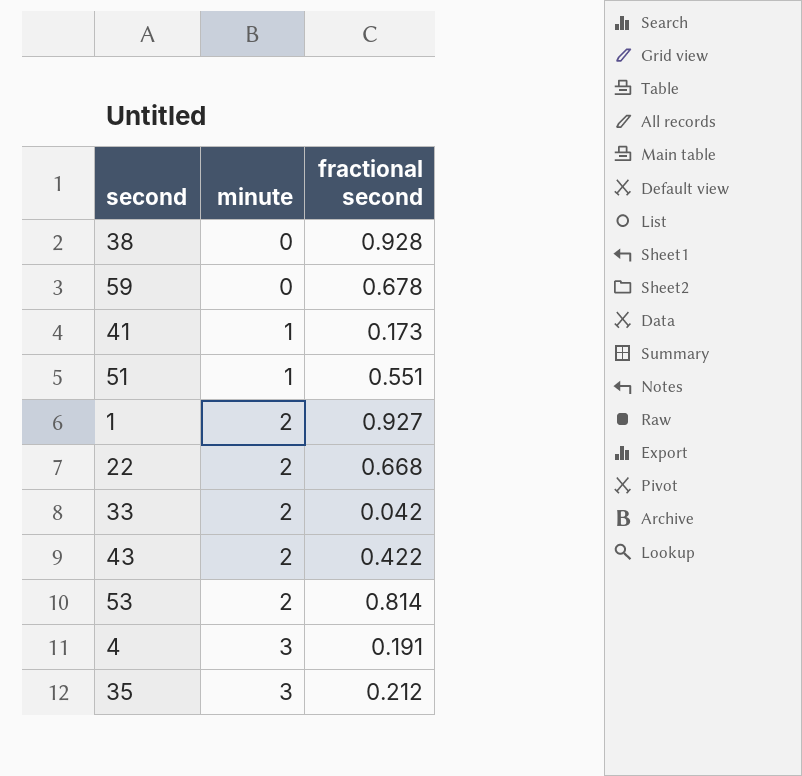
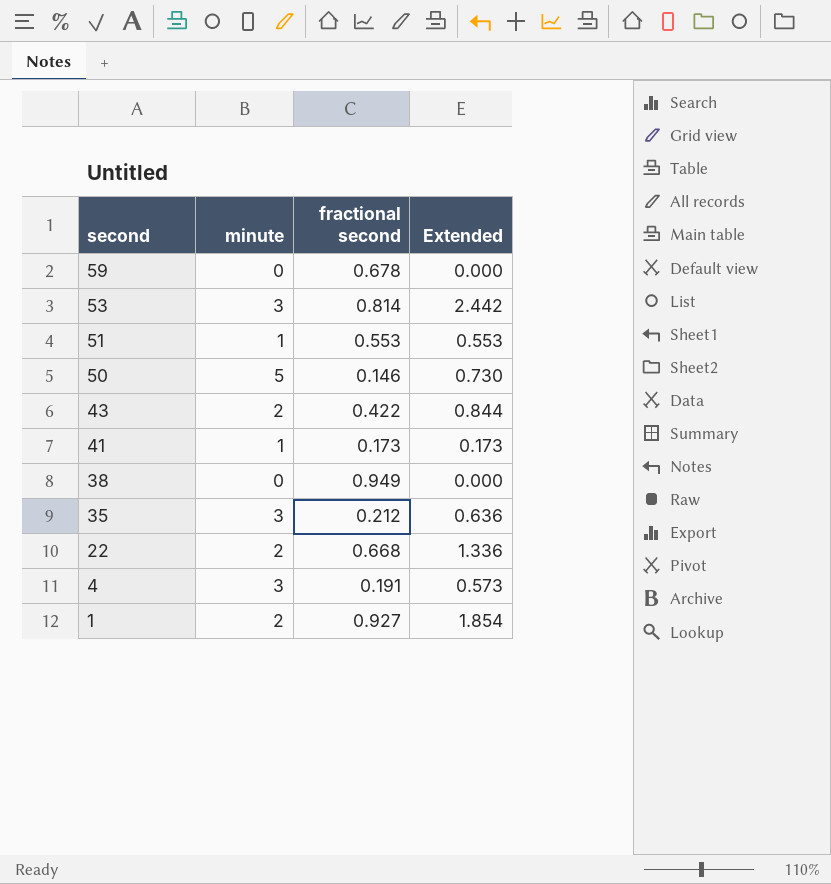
row order: minute ascending -> second descending
column Extended | formula: none -> [minute] * [fractional second]
row 33: 2 | 0.042 -> none
53 | minute: 2 -> 3
51 | fractional second: 0.551 -> 0.553
row 50: none -> 5 | 0.146 | 0.730
38 | fractional second: 0.928 -> 0.949

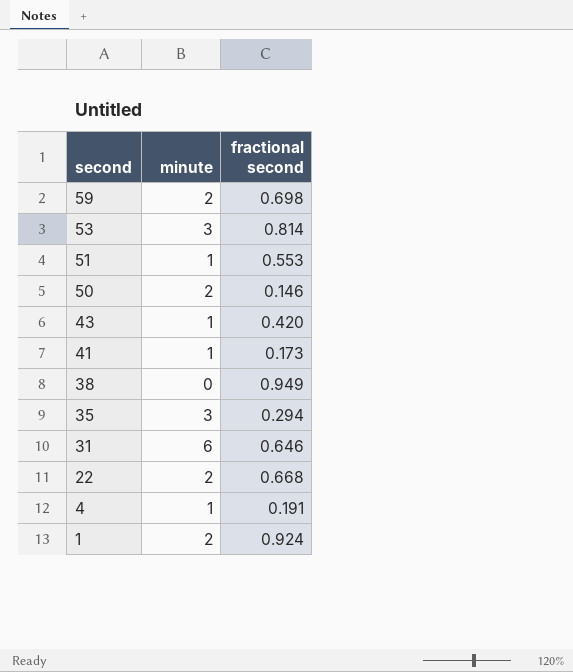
column Extended | formula: [minute] * [fractional second] -> none
59 | minute: 0 -> 2
59 | fractional second: 0.678 -> 0.698
50 | minute: 5 -> 2
43 | minute: 2 -> 1
43 | fractional second: 0.422 -> 0.420
35 | fractional second: 0.212 -> 0.294
row 31: none -> 6 | 0.646
4 | minute: 3 -> 1
1 | fractional second: 0.927 -> 0.924

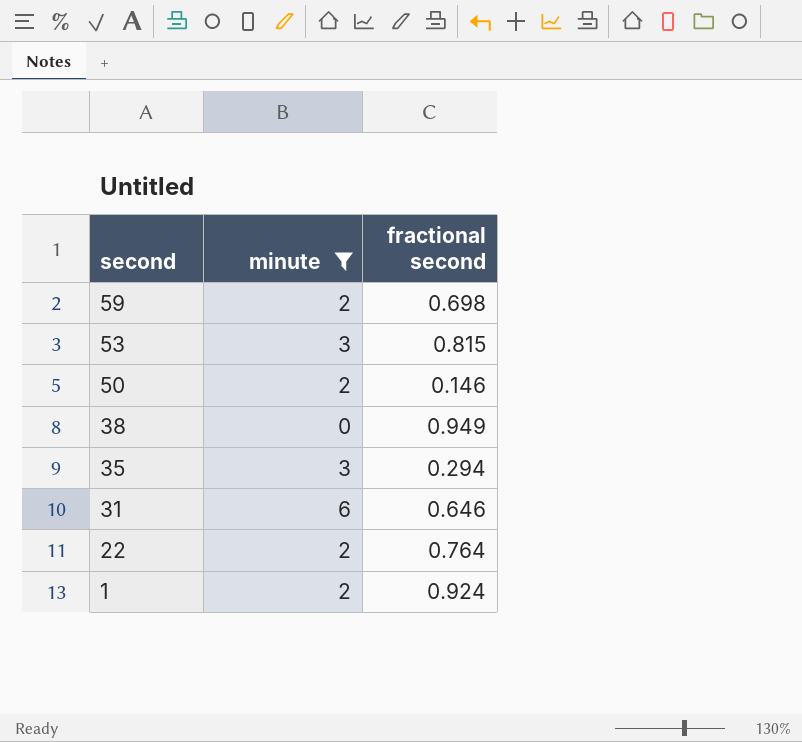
filter: none -> minute != 1
53 | fractional second: 0.814 -> 0.815
22 | fractional second: 0.668 -> 0.764

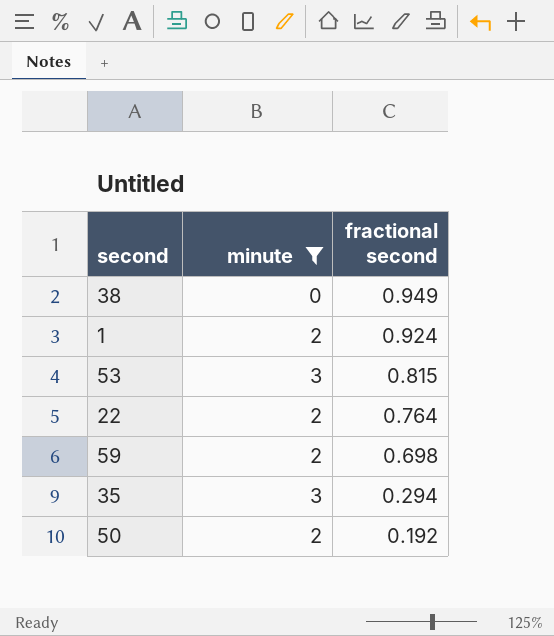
row order: second descending -> fractional second descending
row 31: 6 | 0.646 -> none
50 | fractional second: 0.146 -> 0.192

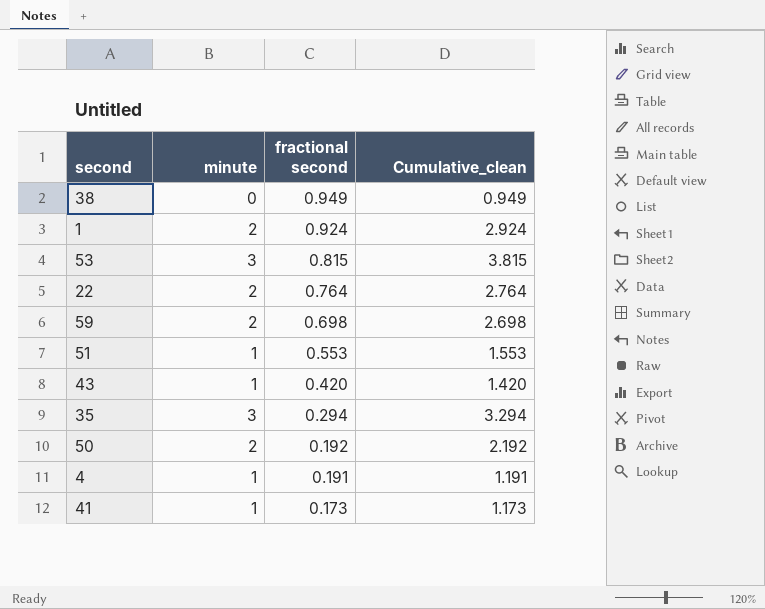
filter: minute != 1 -> none
column Cumulative_clean | formula: none -> [minute] + [fractional second]

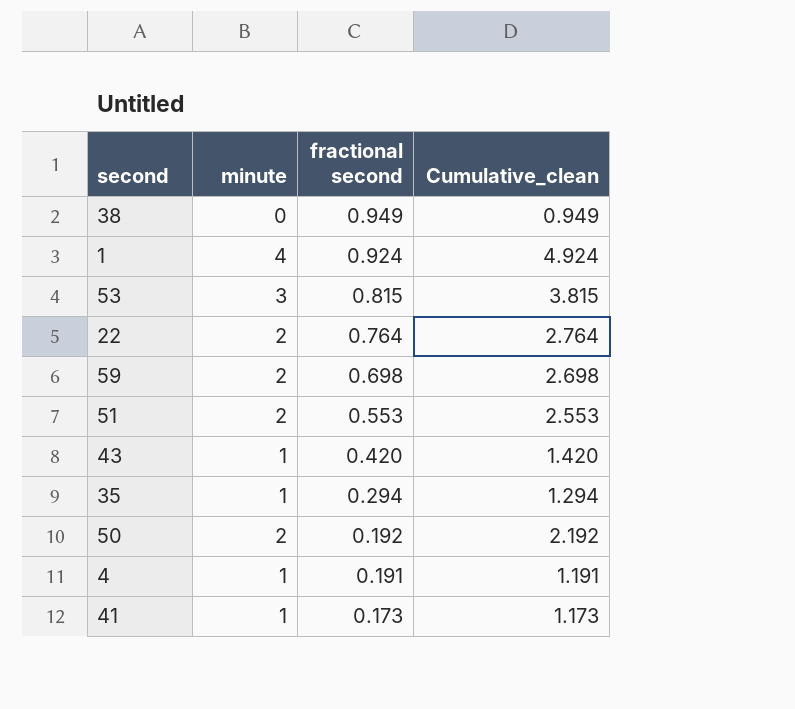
1 | minute: 2 -> 4
1 | Cumulative_clean: 2.924 -> 4.924
51 | minute: 1 -> 2
51 | Cumulative_clean: 1.553 -> 2.553
35 | minute: 3 -> 1
35 | Cumulative_clean: 3.294 -> 1.294

